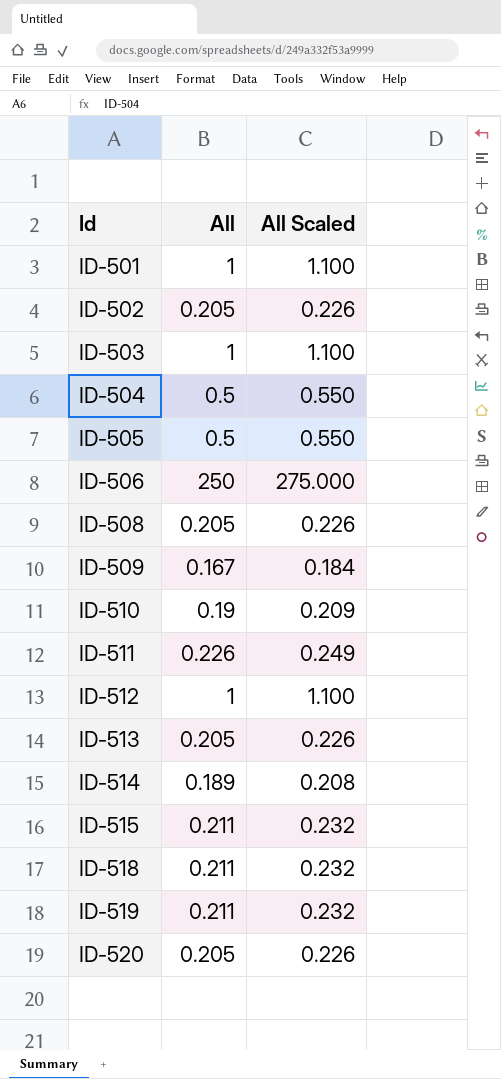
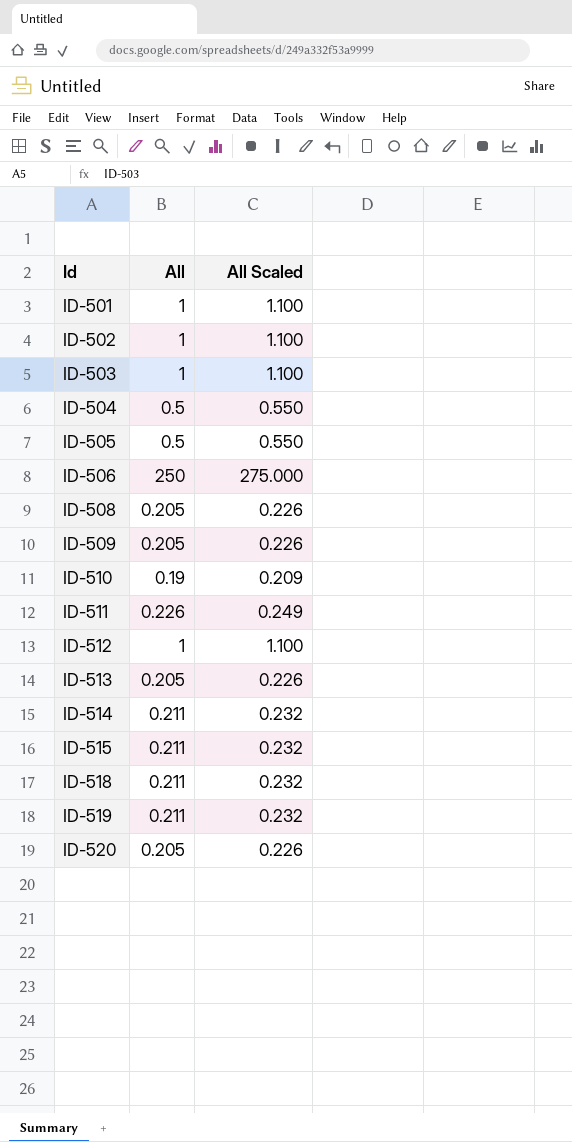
ID-502 | All: 0.205 -> 1
ID-502 | All Scaled: 0.226 -> 1.100
ID-509 | All: 0.167 -> 0.205
ID-509 | All Scaled: 0.184 -> 0.226
ID-514 | All: 0.189 -> 0.211
ID-514 | All Scaled: 0.208 -> 0.232

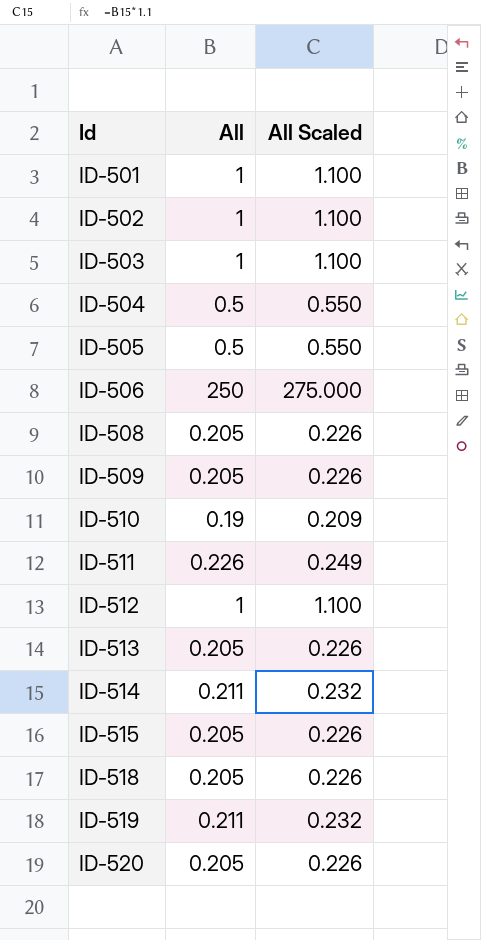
ID-515 | All: 0.211 -> 0.205
ID-515 | All Scaled: 0.232 -> 0.226
ID-518 | All: 0.211 -> 0.205
ID-518 | All Scaled: 0.232 -> 0.226

